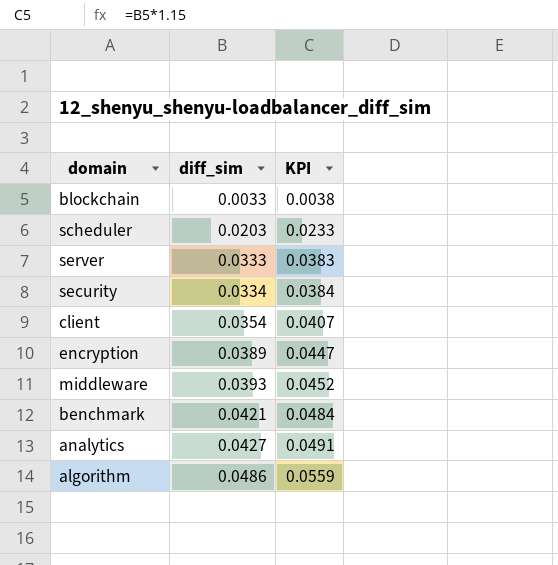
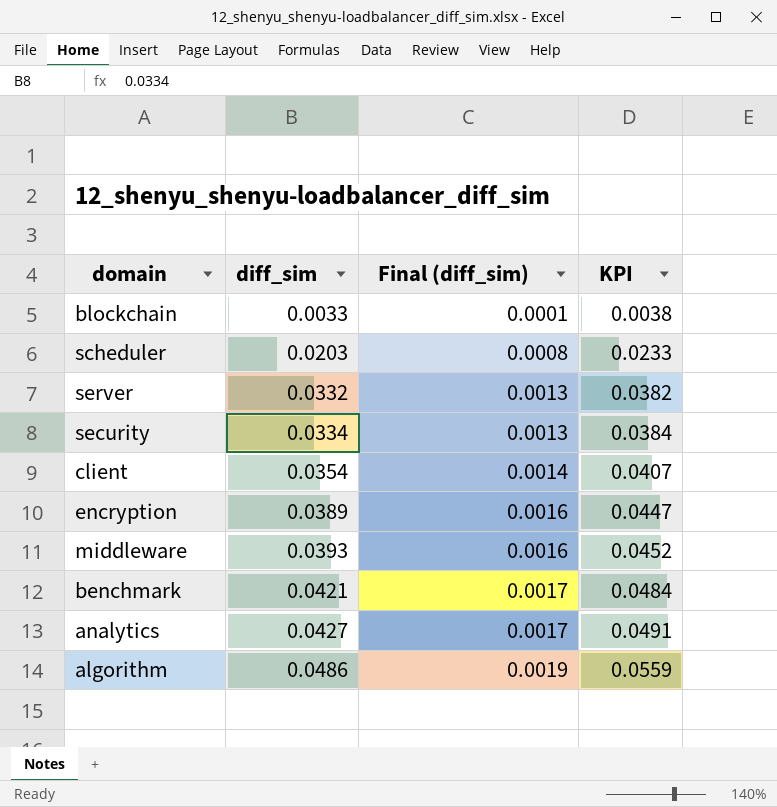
column Final (diff_sim) | formula: none -> [diff_sim] * 0.04
server | diff_sim: 0.0333 -> 0.0332
server | KPI: 0.0383 -> 0.0382

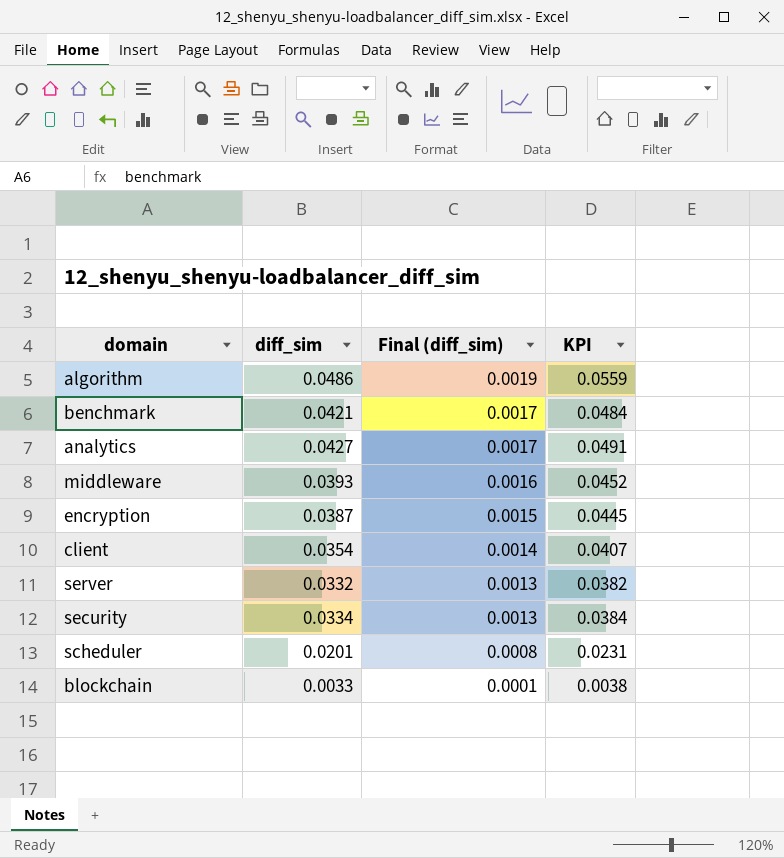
row order: diff_sim ascending -> Final (diff_sim) descending
encryption | diff_sim: 0.0389 -> 0.0387
encryption | Final (diff_sim): 0.0016 -> 0.0015
encryption | KPI: 0.0447 -> 0.0445
scheduler | diff_sim: 0.0203 -> 0.0201
scheduler | KPI: 0.0233 -> 0.0231

